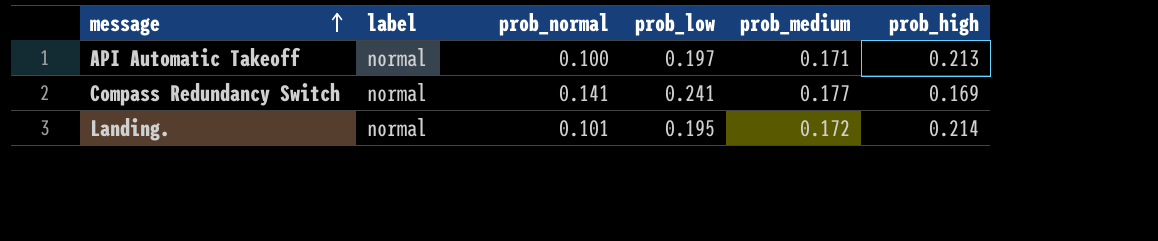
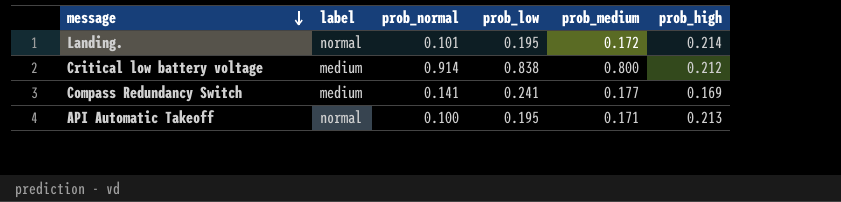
row order: message ascending -> message descending
row Critical low battery voltage: none -> medium | 0.914 | 0.838 | 0.800 | 0.212
Compass Redundancy Switch | label: normal -> medium
API Automatic Takeoff | prob_low: 0.197 -> 0.195

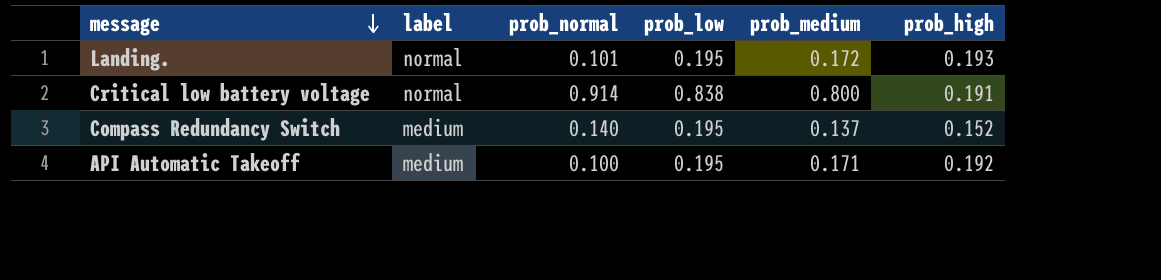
Landing. | prob_high: 0.214 -> 0.193
Critical low battery voltage | label: medium -> normal
Critical low battery voltage | prob_high: 0.212 -> 0.191
Compass Redundancy Switch | prob_normal: 0.141 -> 0.140
Compass Redundancy Switch | prob_low: 0.241 -> 0.195
Compass Redundancy Switch | prob_medium: 0.177 -> 0.137
Compass Redundancy Switch | prob_high: 0.169 -> 0.152
API Automatic Takeoff | label: normal -> medium
API Automatic Takeoff | prob_high: 0.213 -> 0.192

